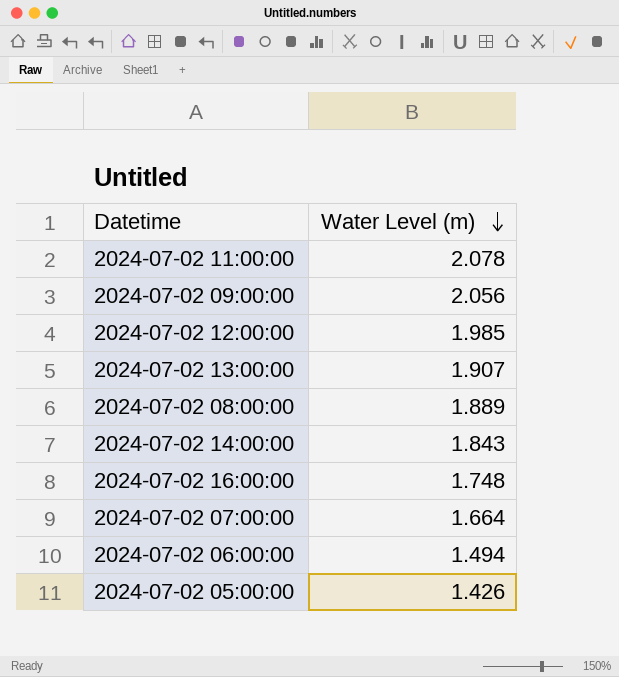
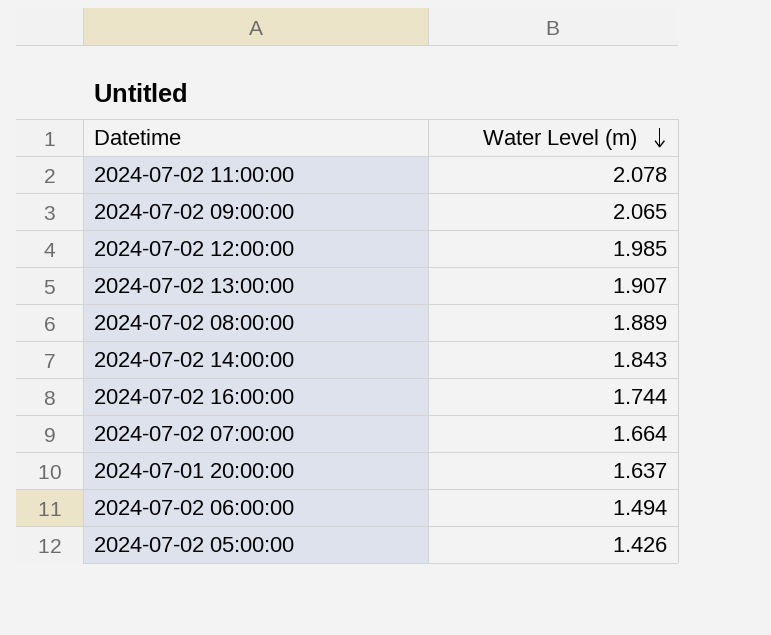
2024-07-02 09:00:00 | Water Level (m): 2.056 -> 2.065
2024-07-02 16:00:00 | Water Level (m): 1.748 -> 1.744
row 2024-07-01 20:00:00: none -> 1.637

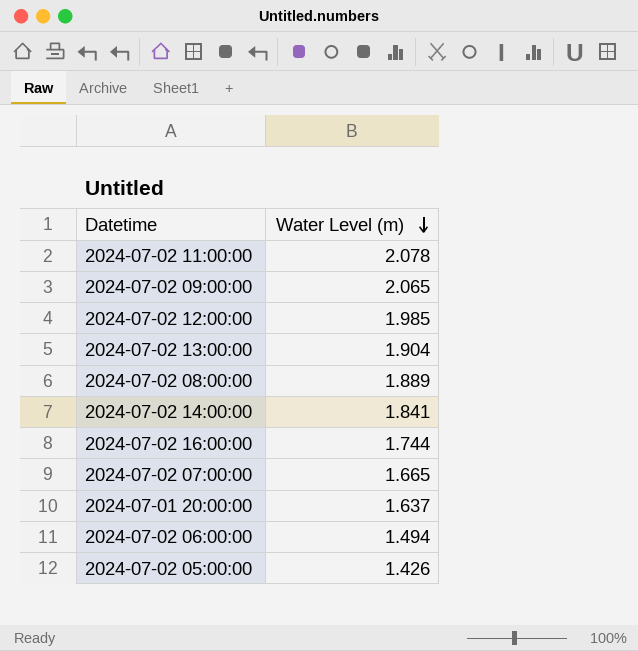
2024-07-02 13:00:00 | Water Level (m): 1.907 -> 1.904
2024-07-02 14:00:00 | Water Level (m): 1.843 -> 1.841
2024-07-02 07:00:00 | Water Level (m): 1.664 -> 1.665

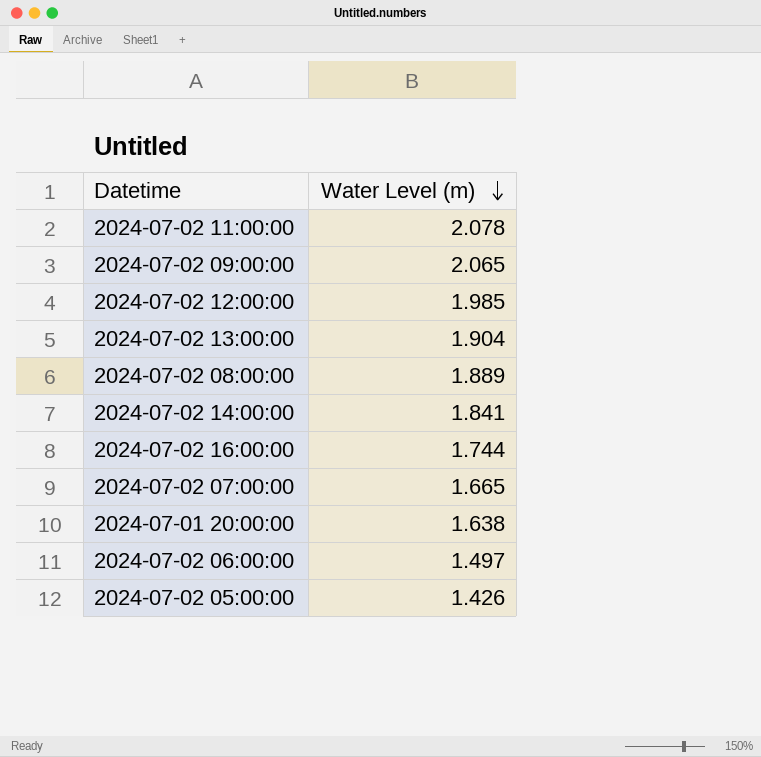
2024-07-01 20:00:00 | Water Level (m): 1.637 -> 1.638
2024-07-02 06:00:00 | Water Level (m): 1.494 -> 1.497

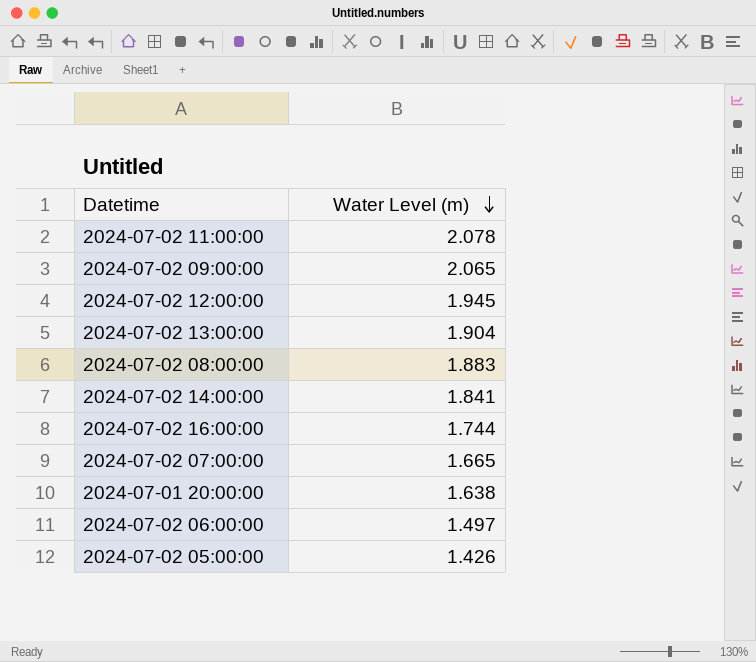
2024-07-02 12:00:00 | Water Level (m): 1.985 -> 1.945
2024-07-02 08:00:00 | Water Level (m): 1.889 -> 1.883

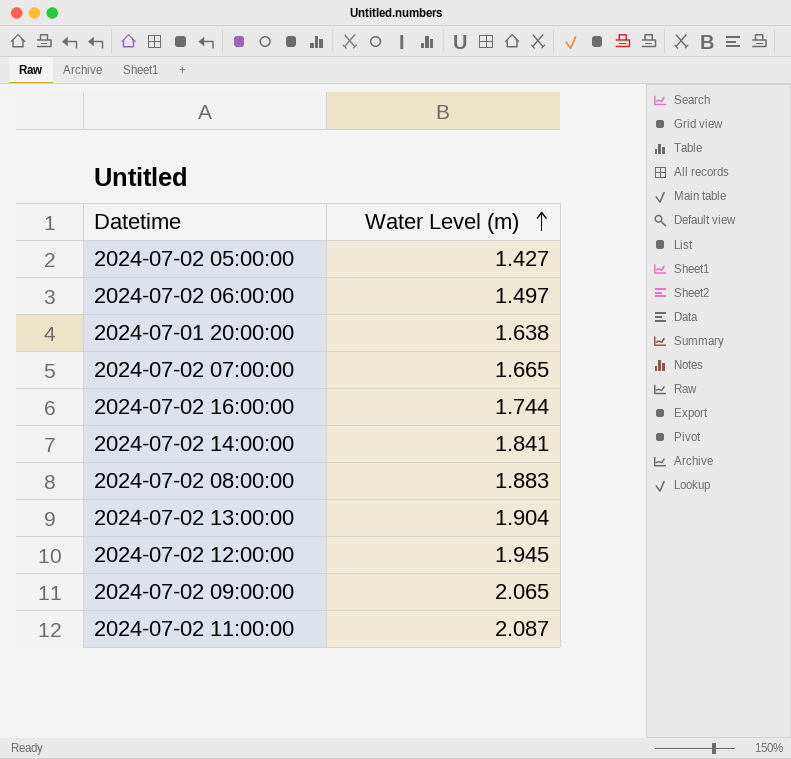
row order: Water Level (m) descending -> Water Level (m) ascending
2024-07-02 05:00:00 | Water Level (m): 1.426 -> 1.427
2024-07-02 11:00:00 | Water Level (m): 2.078 -> 2.087

